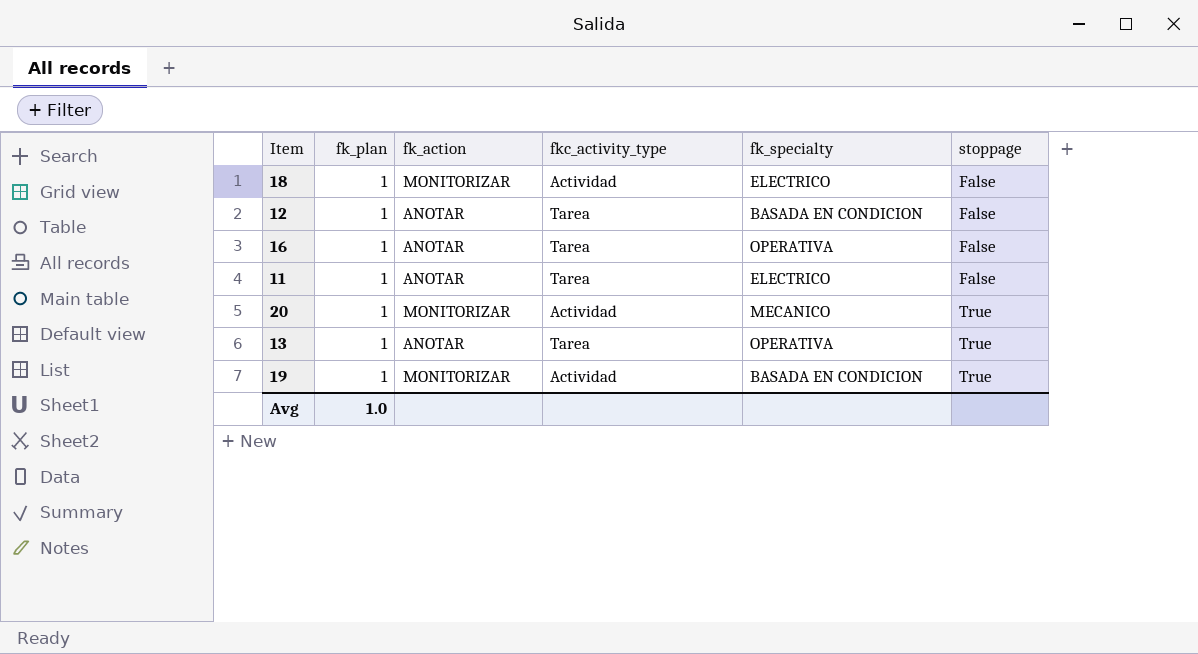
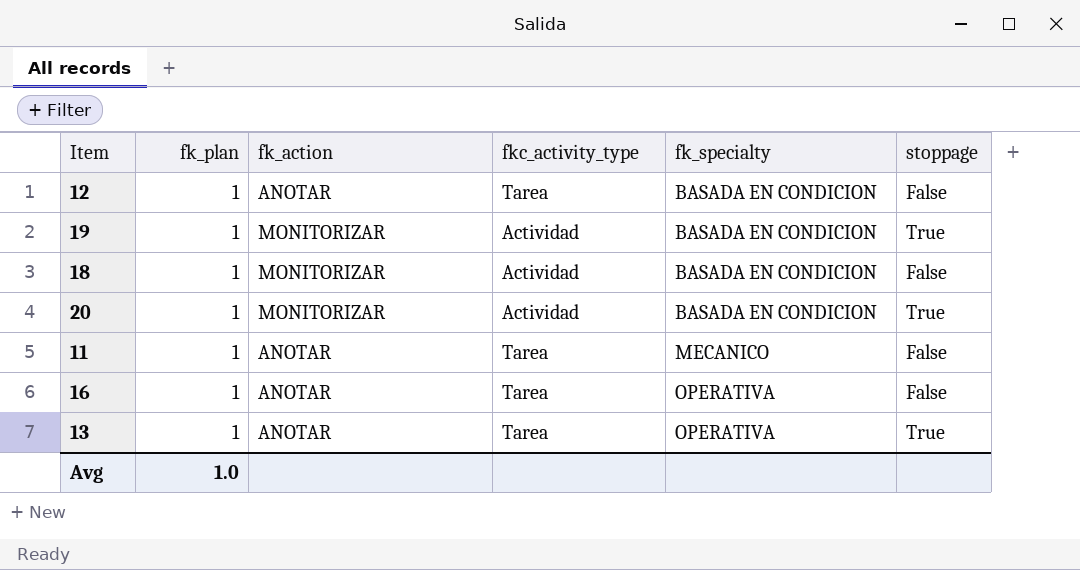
row order: stoppage ascending -> fk_specialty ascending
18 | fk_specialty: ELECTRICO -> BASADA EN CONDICION
20 | fk_specialty: MECANICO -> BASADA EN CONDICION
11 | fk_specialty: ELECTRICO -> MECANICO

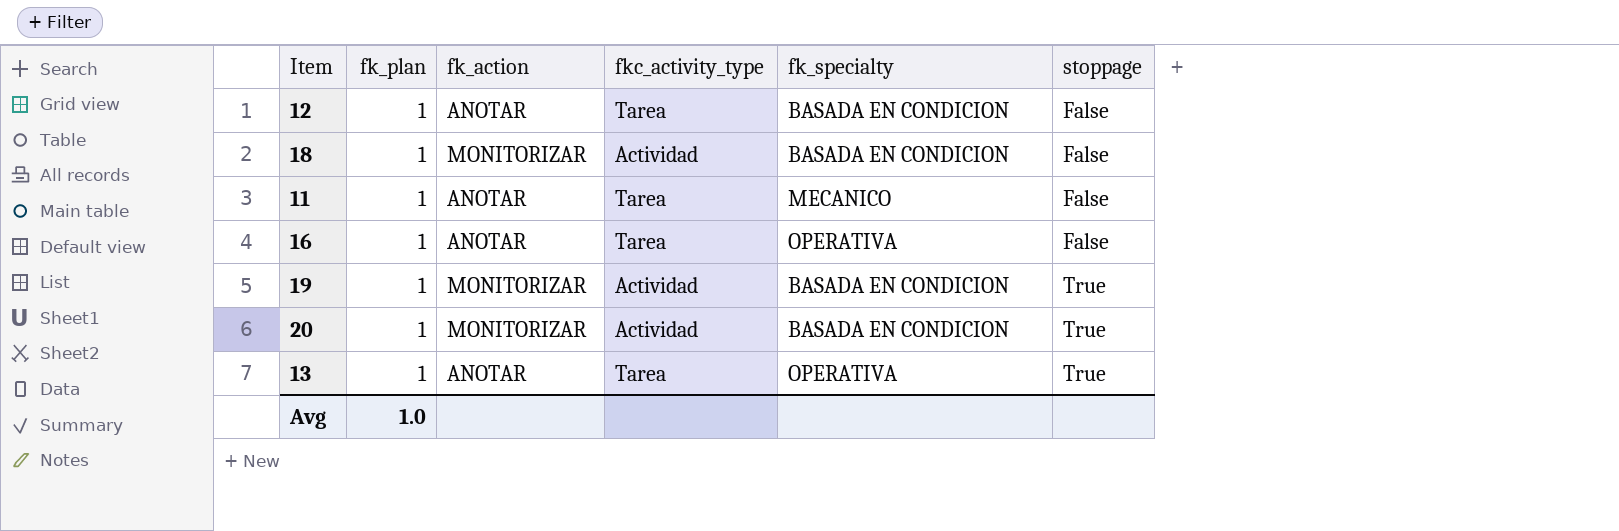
row order: fk_specialty ascending -> stoppage ascending

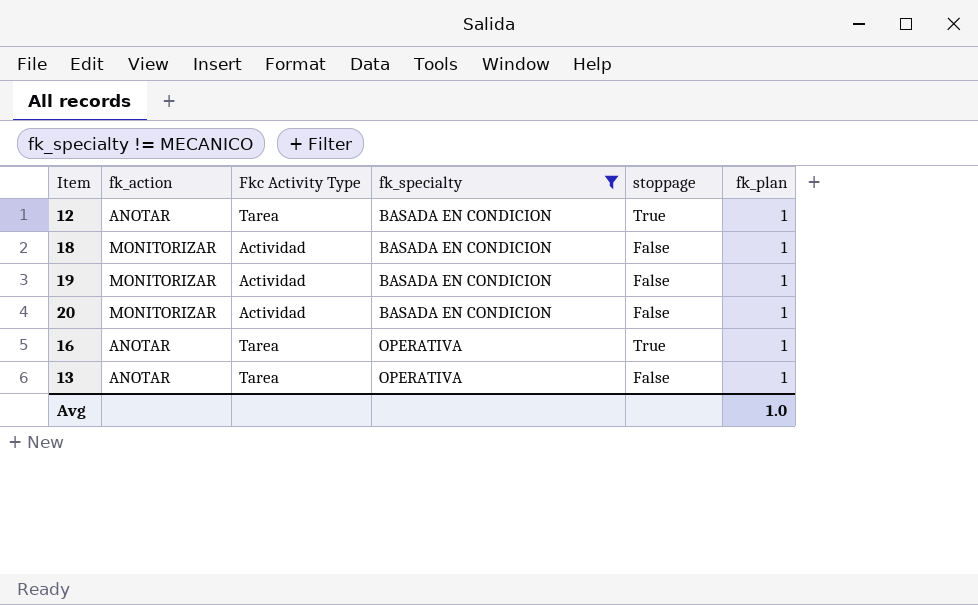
filter: none -> fk_specialty != MECANICO
row order: stoppage ascending -> fk_specialty ascending
column name: fkc_activity_type -> Fkc Activity Type
column fk_plan | position: 2 -> 6
12 | stoppage: False -> True
19 | stoppage: True -> False
20 | stoppage: True -> False
16 | stoppage: False -> True
13 | stoppage: True -> False

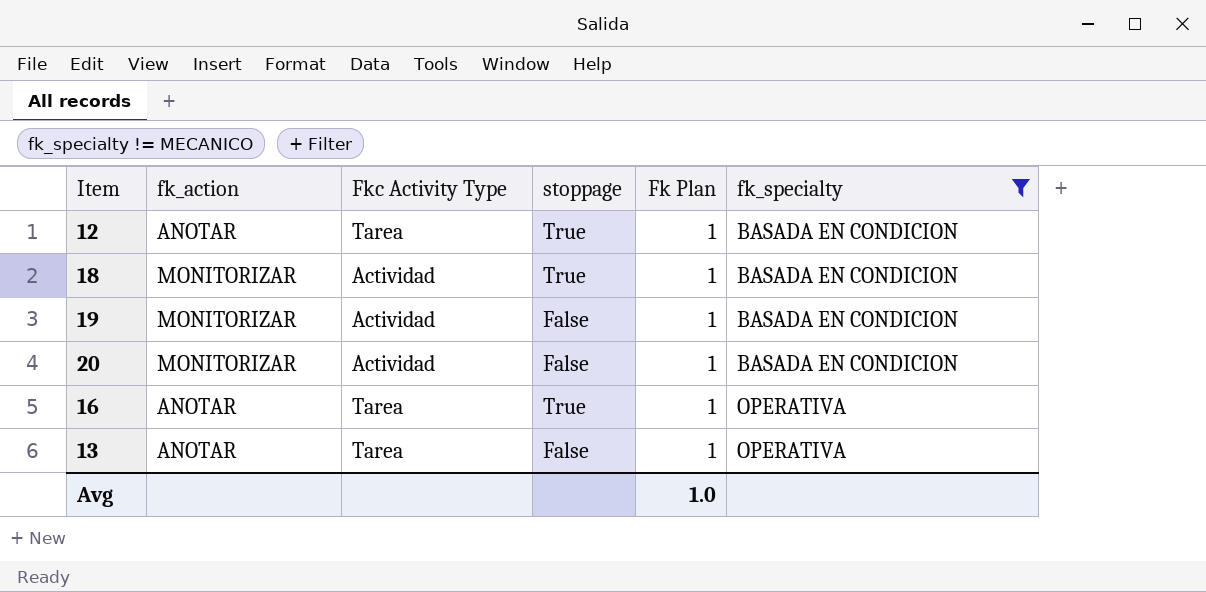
column name: fk_plan -> Fk Plan
column fk_specialty | position: 4 -> 6
18 | stoppage: False -> True

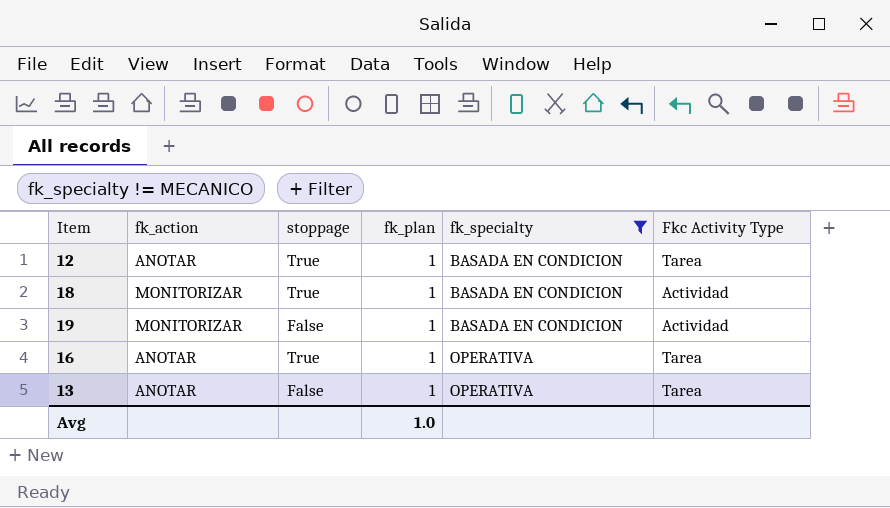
column name: Fk Plan -> fk_plan
column Fkc Activity Type | position: 3 -> 6
row 20: MONITORIZAR | Actividad | False | 1 | BASADA EN CONDICION -> none

